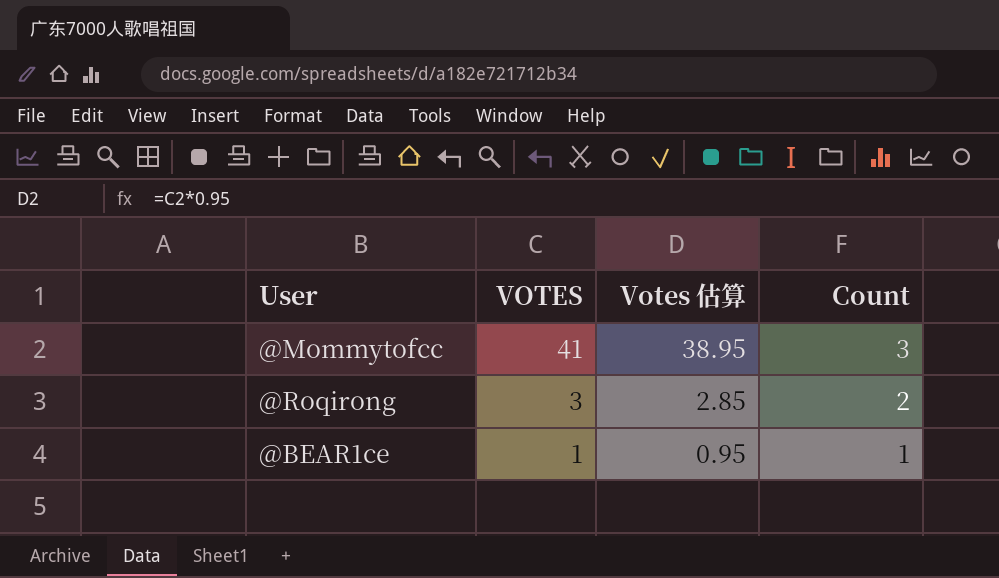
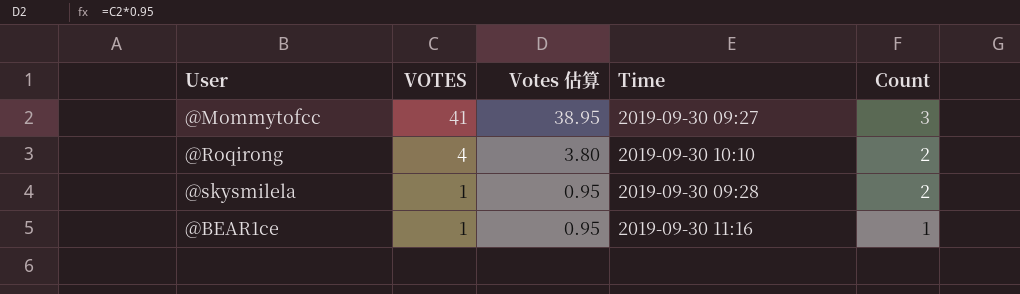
column Time | position: none -> 4
@Roqirong | VOTES: 3 -> 4
@Roqirong | Votes 估算: 2.85 -> 3.80
row @skysmilela: none -> 1 | 0.95 | 2019-09-30 09:28 | 2

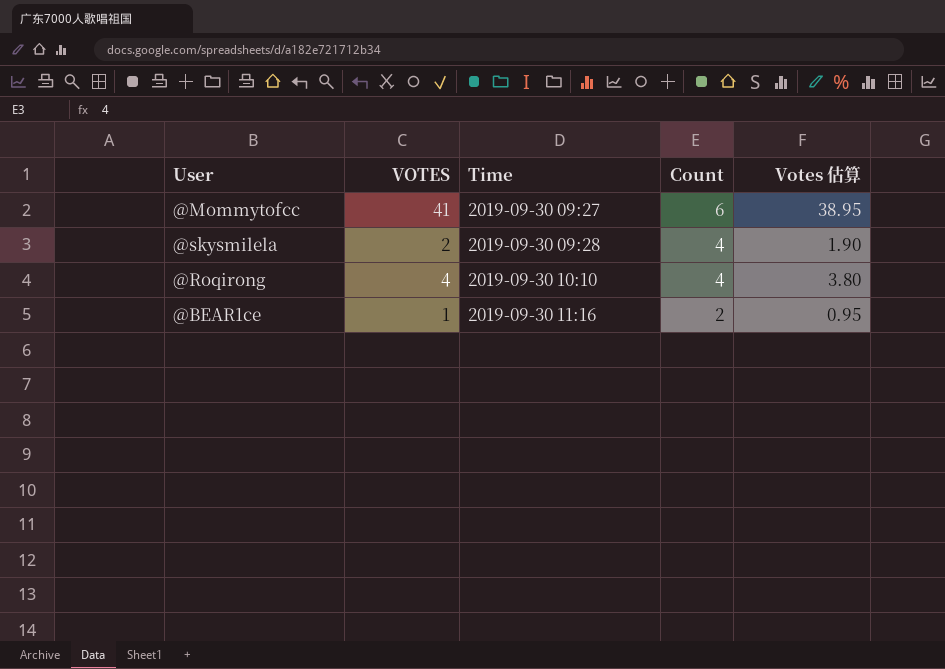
row order: VOTES descending -> Time ascending
column Votes 估算 | position: 3 -> 5
@Mommytofcc | Count: 3 -> 6
@skysmilela | VOTES: 1 -> 2
@skysmilela | Count: 2 -> 4
@skysmilela | Votes 估算: 0.95 -> 1.90
@Roqirong | Count: 2 -> 4
@BEAR1ce | Count: 1 -> 2

